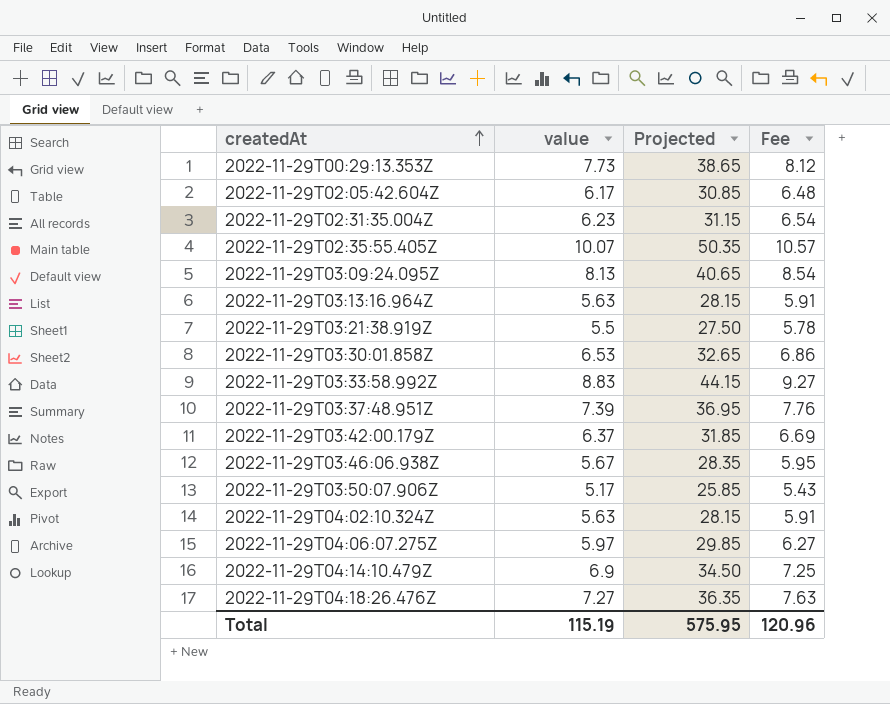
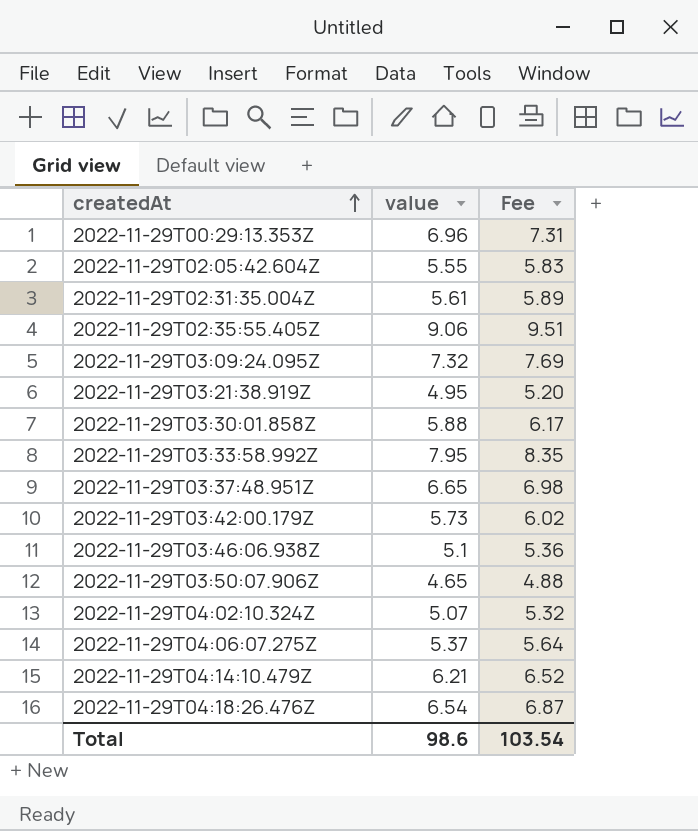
column Projected | formula: [value] * 5 -> none
row 2022-11-29T03:13:16.964Z: 5.63 | 28.15 | 5.91 -> none
2022-11-29T00:29:13.353Z | value: 7.73 -> 6.96
2022-11-29T00:29:13.353Z | Fee: 8.12 -> 7.31
2022-11-29T02:05:42.604Z | value: 6.17 -> 5.55
2022-11-29T02:05:42.604Z | Fee: 6.48 -> 5.83
2022-11-29T02:31:35.004Z | value: 6.23 -> 5.61
2022-11-29T02:31:35.004Z | Fee: 6.54 -> 5.89
2022-11-29T02:35:55.405Z | value: 10.07 -> 9.06
2022-11-29T02:35:55.405Z | Fee: 10.57 -> 9.51
2022-11-29T03:09:24.095Z | value: 8.13 -> 7.32
2022-11-29T03:09:24.095Z | Fee: 8.54 -> 7.69
2022-11-29T03:21:38.919Z | value: 5.5 -> 4.95
2022-11-29T03:21:38.919Z | Fee: 5.78 -> 5.20
2022-11-29T03:30:01.858Z | value: 6.53 -> 5.88
2022-11-29T03:30:01.858Z | Fee: 6.86 -> 6.17
2022-11-29T03:33:58.992Z | value: 8.83 -> 7.95
2022-11-29T03:33:58.992Z | Fee: 9.27 -> 8.35
2022-11-29T03:37:48.951Z | value: 7.39 -> 6.65
2022-11-29T03:37:48.951Z | Fee: 7.76 -> 6.98
2022-11-29T03:42:00.179Z | value: 6.37 -> 5.73
2022-11-29T03:42:00.179Z | Fee: 6.69 -> 6.02
2022-11-29T03:46:06.938Z | value: 5.67 -> 5.1
2022-11-29T03:46:06.938Z | Fee: 5.95 -> 5.36
2022-11-29T03:50:07.906Z | value: 5.17 -> 4.65
2022-11-29T03:50:07.906Z | Fee: 5.43 -> 4.88
2022-11-29T04:02:10.324Z | value: 5.63 -> 5.07
2022-11-29T04:02:10.324Z | Fee: 5.91 -> 5.32
2022-11-29T04:06:07.275Z | value: 5.97 -> 5.37
2022-11-29T04:06:07.275Z | Fee: 6.27 -> 5.64
2022-11-29T04:14:10.479Z | value: 6.9 -> 6.21
2022-11-29T04:14:10.479Z | Fee: 7.25 -> 6.52
2022-11-29T04:18:26.476Z | value: 7.27 -> 6.54
2022-11-29T04:18:26.476Z | Fee: 7.63 -> 6.87
Total | value: 115.19 -> 98.6
Total | Fee: 120.96 -> 103.54

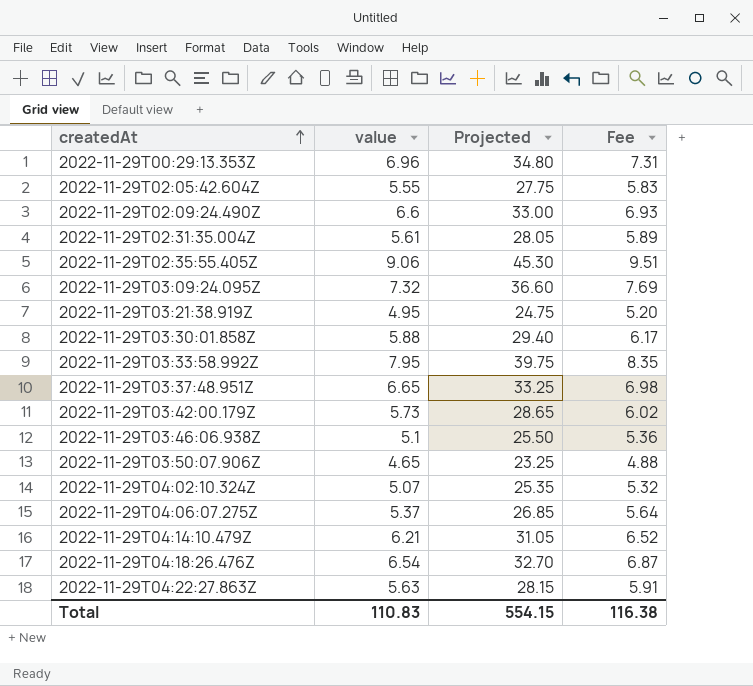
column Projected | formula: none -> [value] * 5
row 2022-11-29T02:09:24.490Z: none -> 6.6 | 33.00 | 6.93
row 2022-11-29T04:22:27.863Z: none -> 5.63 | 28.15 | 5.91
Total | value: 98.6 -> 110.83
Total | Fee: 103.54 -> 116.38

